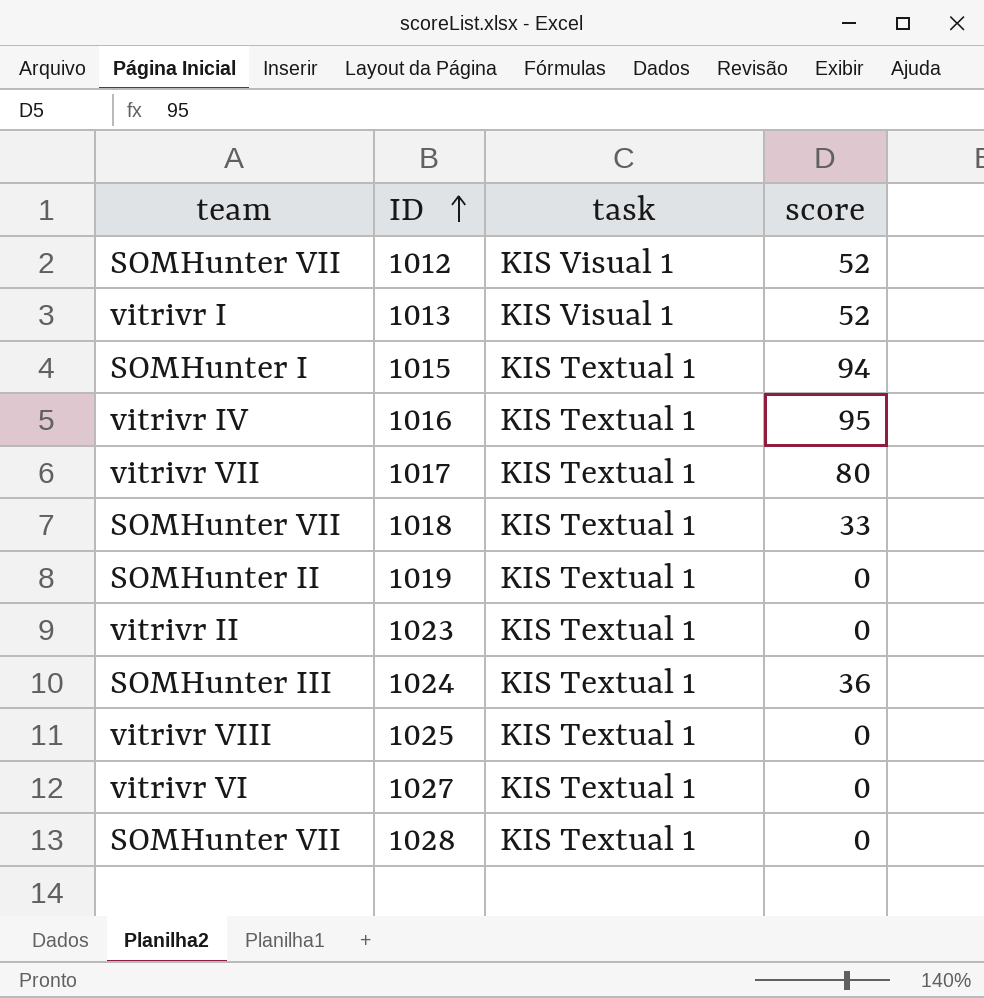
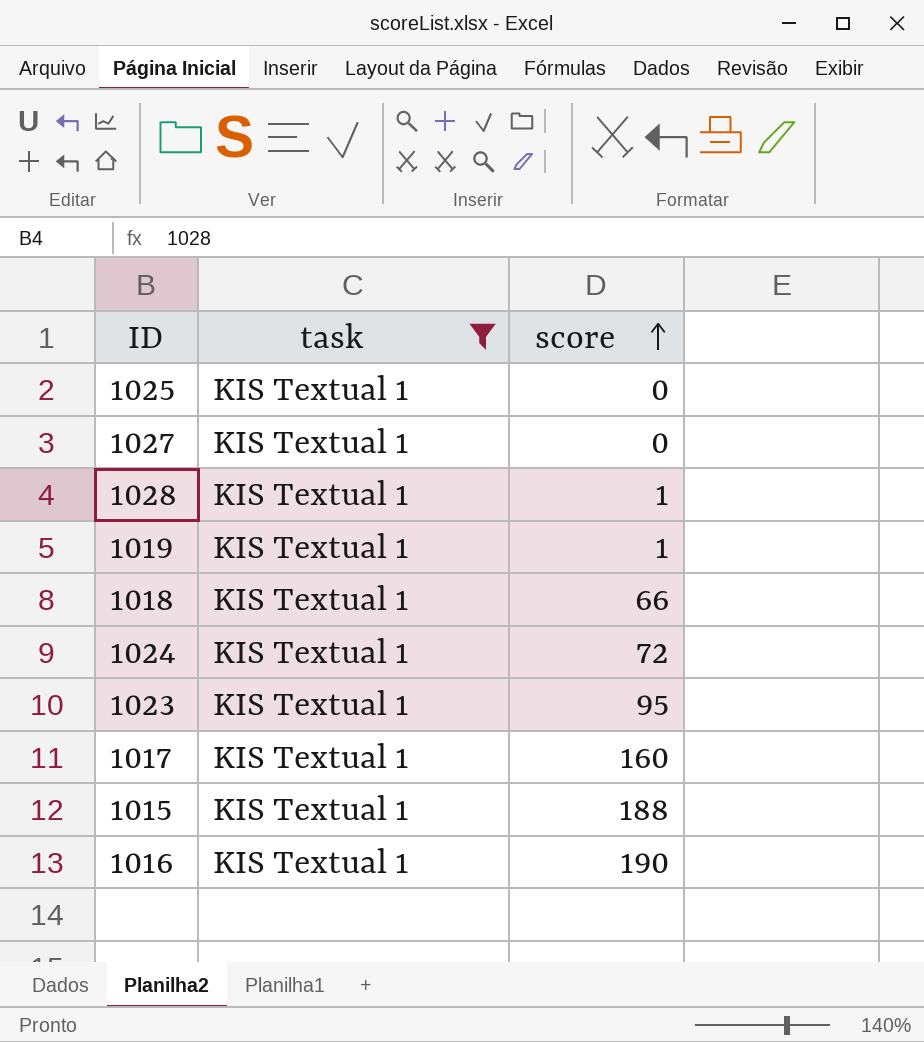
filter: none -> task = KIS Textual 1
row order: ID ascending -> score ascending
column team | position: 1 -> none
1028 | score: 0 -> 1
1019 | score: 0 -> 1
1018 | score: 33 -> 66
1024 | score: 36 -> 72
1023 | score: 0 -> 95
1017 | score: 80 -> 160
1015 | score: 94 -> 188
1016 | score: 95 -> 190

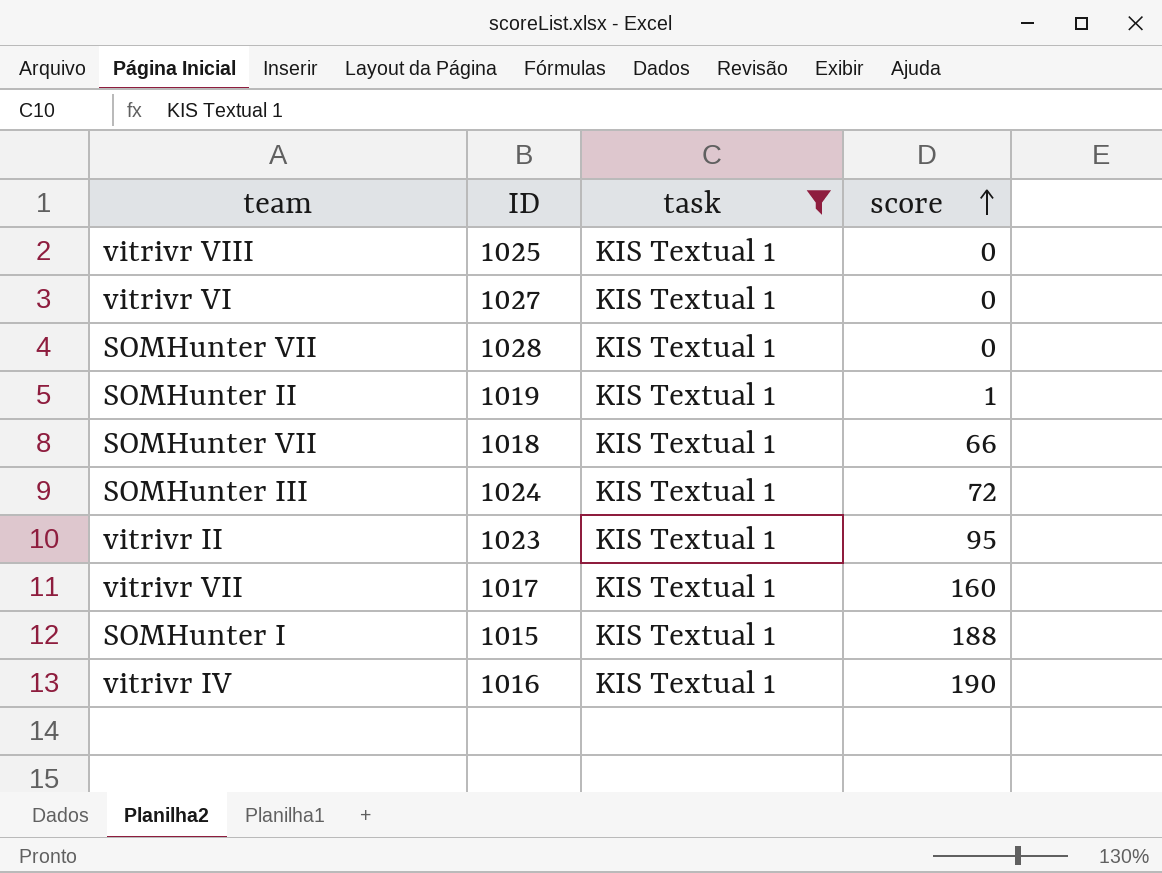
column team | position: none -> 1
1028 | score: 1 -> 0

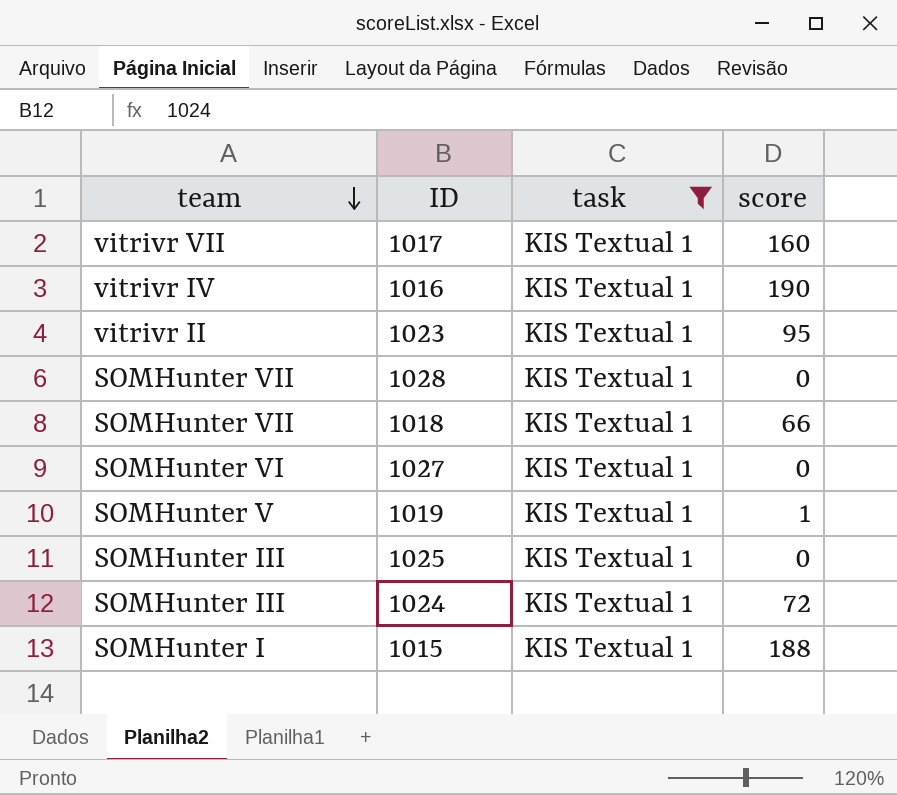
row order: score ascending -> team descending
1027 | team: vitrivr VI -> SOMHunter VI
1019 | team: SOMHunter II -> SOMHunter V
1025 | team: vitrivr VIII -> SOMHunter III

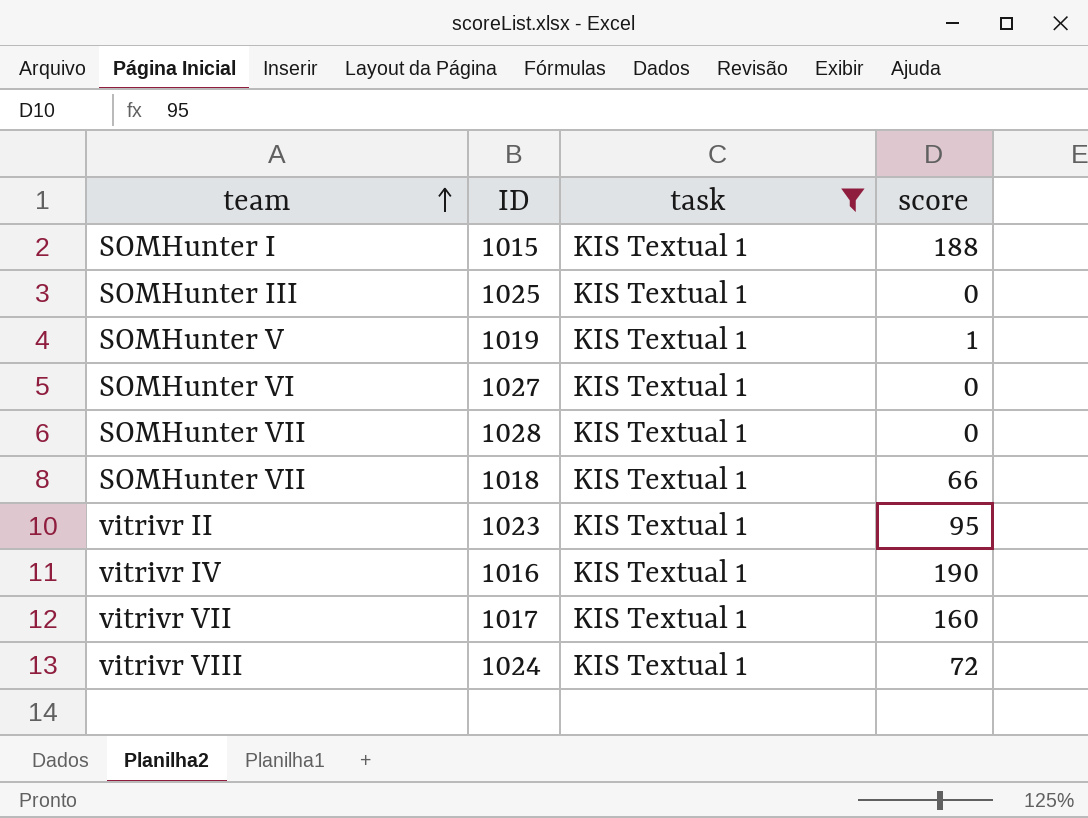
row order: team descending -> team ascending
1024 | team: SOMHunter III -> vitrivr VIII

